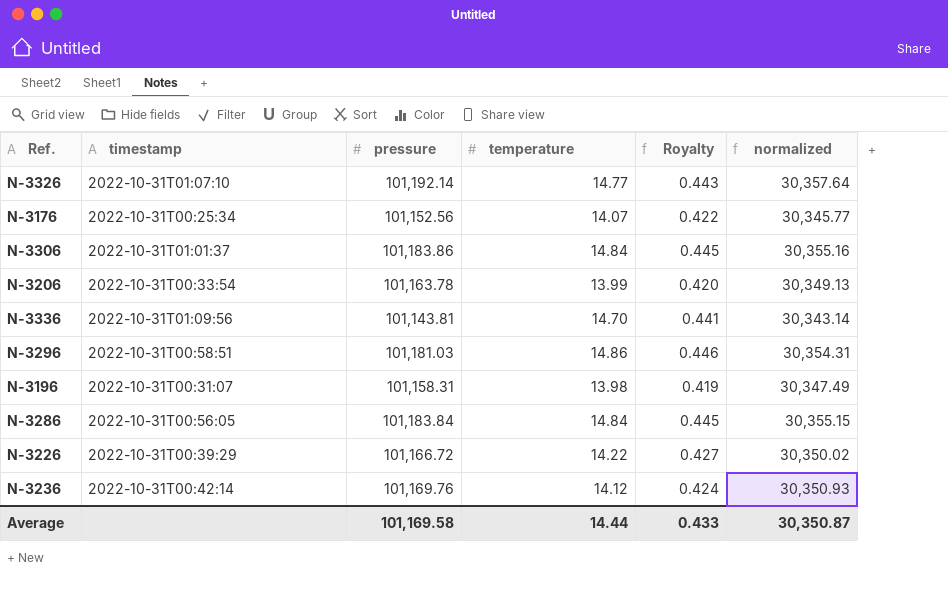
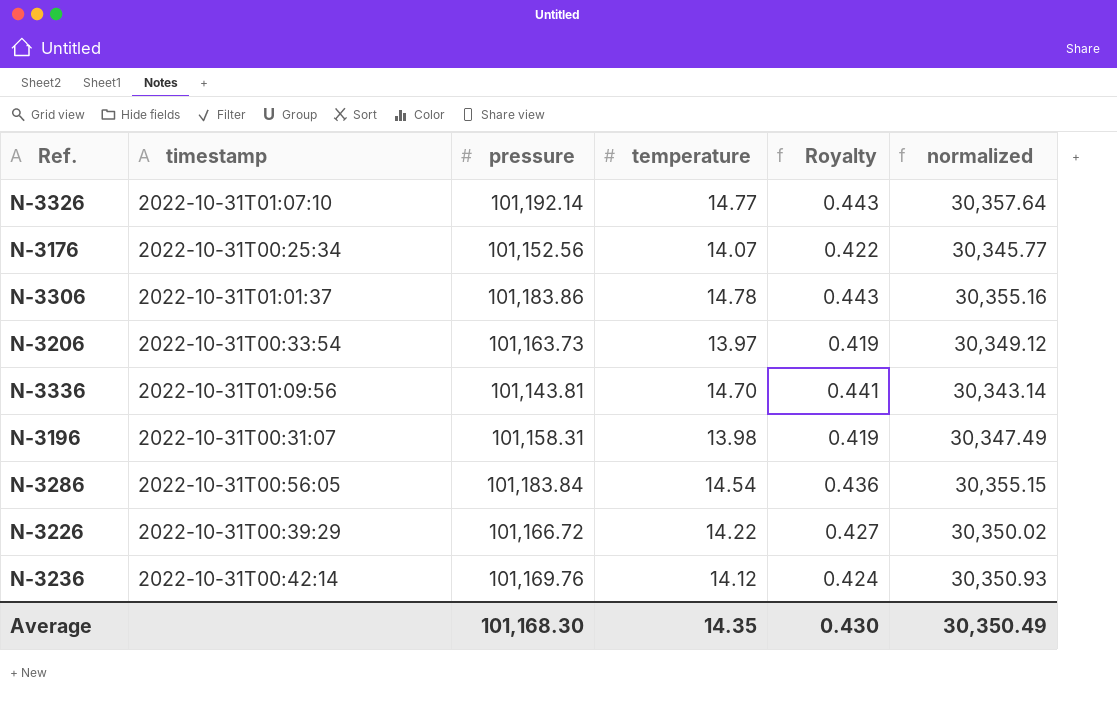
row N-3296: 2022-10-31T00:58:51 | 101,181.03 | 14.86 | 0.446 | 30,354.31 -> none
N-3306 | temperature: 14.84 -> 14.78
N-3306 | Royalty: 0.445 -> 0.443
N-3206 | pressure: 101,163.78 -> 101,163.73
N-3206 | temperature: 13.99 -> 13.97
N-3206 | Royalty: 0.420 -> 0.419
N-3206 | normalized: 30,349.13 -> 30,349.12
N-3286 | temperature: 14.84 -> 14.54
N-3286 | Royalty: 0.445 -> 0.436
Average | pressure: 101,169.58 -> 101,168.30
Average | temperature: 14.44 -> 14.35
Average | Royalty: 0.433 -> 0.430
Average | normalized: 30,350.87 -> 30,350.49

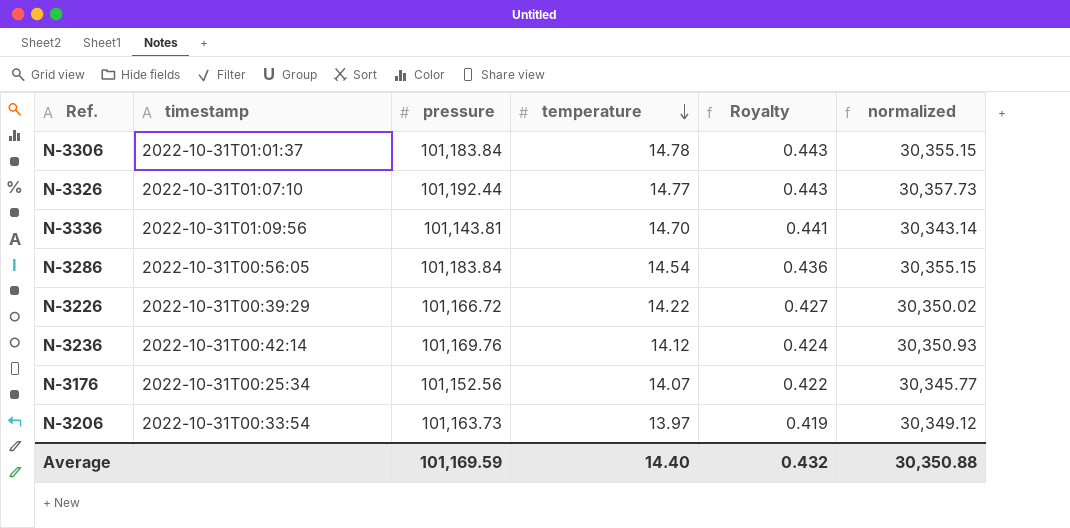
row order: none -> temperature descending
row N-3196: 2022-10-31T00:31:07 | 101,158.31 | 13.98 | 0.419 | 30,347.49 -> none
N-3306 | pressure: 101,183.86 -> 101,183.84
N-3306 | normalized: 30,355.16 -> 30,355.15
N-3326 | pressure: 101,192.14 -> 101,192.44
N-3326 | normalized: 30,357.64 -> 30,357.73
Average | pressure: 101,168.30 -> 101,169.59
Average | temperature: 14.35 -> 14.40
Average | Royalty: 0.430 -> 0.432
Average | normalized: 30,350.49 -> 30,350.88

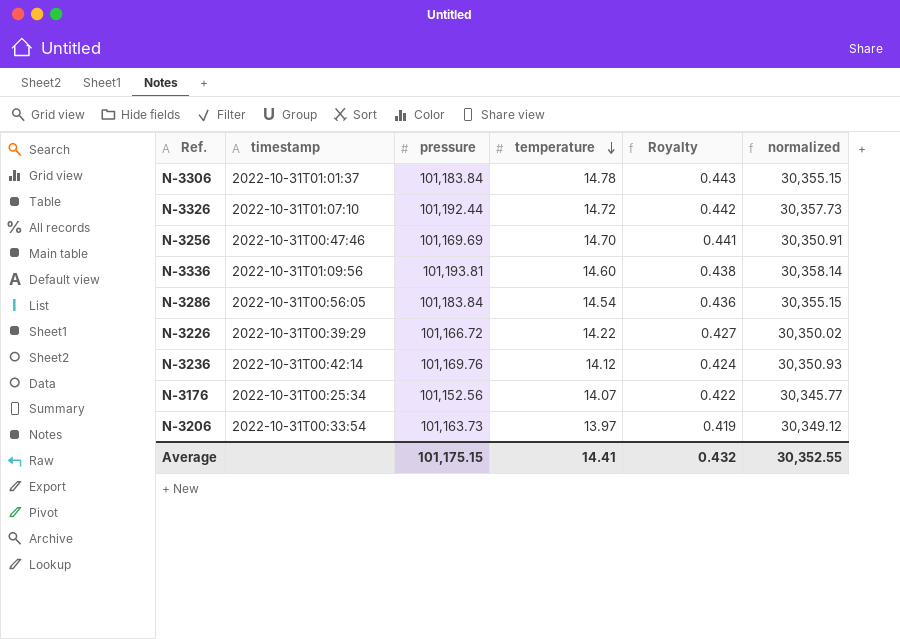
N-3326 | temperature: 14.77 -> 14.72
N-3326 | Royalty: 0.443 -> 0.442
row N-3256: none -> 2022-10-31T00:47:46 | 101,169.69 | 14.70 | 0.441 | 30,350.91
N-3336 | pressure: 101,143.81 -> 101,193.81
N-3336 | temperature: 14.70 -> 14.60
N-3336 | Royalty: 0.441 -> 0.438
N-3336 | normalized: 30,343.14 -> 30,358.14
Average | pressure: 101,169.59 -> 101,175.15
Average | temperature: 14.40 -> 14.41
Average | normalized: 30,350.88 -> 30,352.55

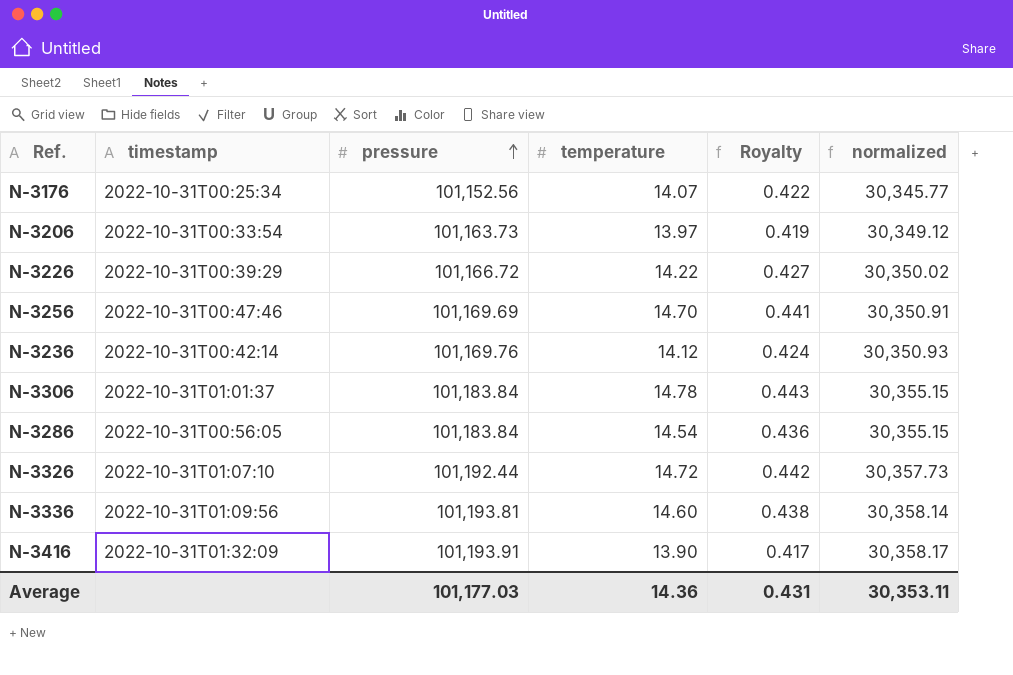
row order: temperature descending -> pressure ascending
row N-3416: none -> 2022-10-31T01:32:09 | 101,193.91 | 13.90 | 0.417 | 30,358.17
Average | pressure: 101,175.15 -> 101,177.03
Average | temperature: 14.41 -> 14.36
Average | Royalty: 0.432 -> 0.431
Average | normalized: 30,352.55 -> 30,353.11

